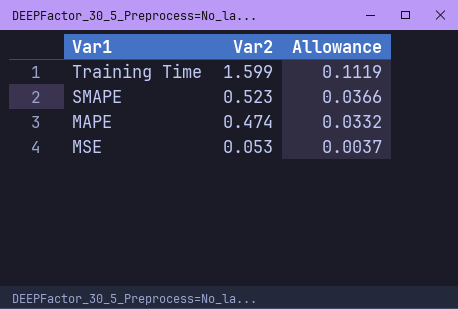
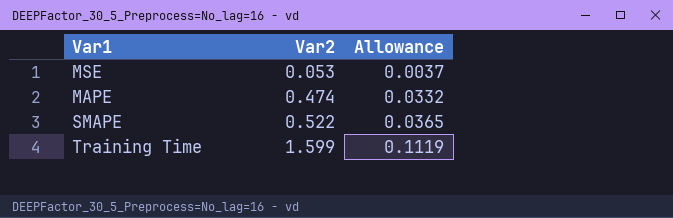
row order: Var2 descending -> Var2 ascending
SMAPE | Var2: 0.523 -> 0.522
SMAPE | Allowance: 0.0366 -> 0.0365

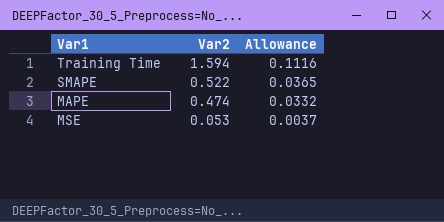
row order: Var2 ascending -> Var2 descending
Training Time | Var2: 1.599 -> 1.594
Training Time | Allowance: 0.1119 -> 0.1116

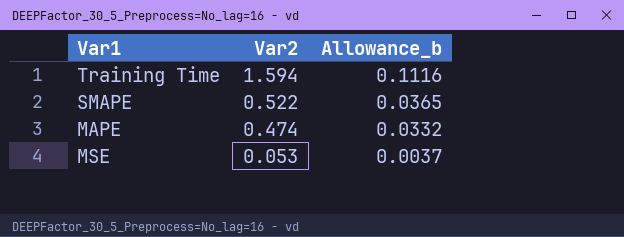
column name: Allowance -> Allowance_b

